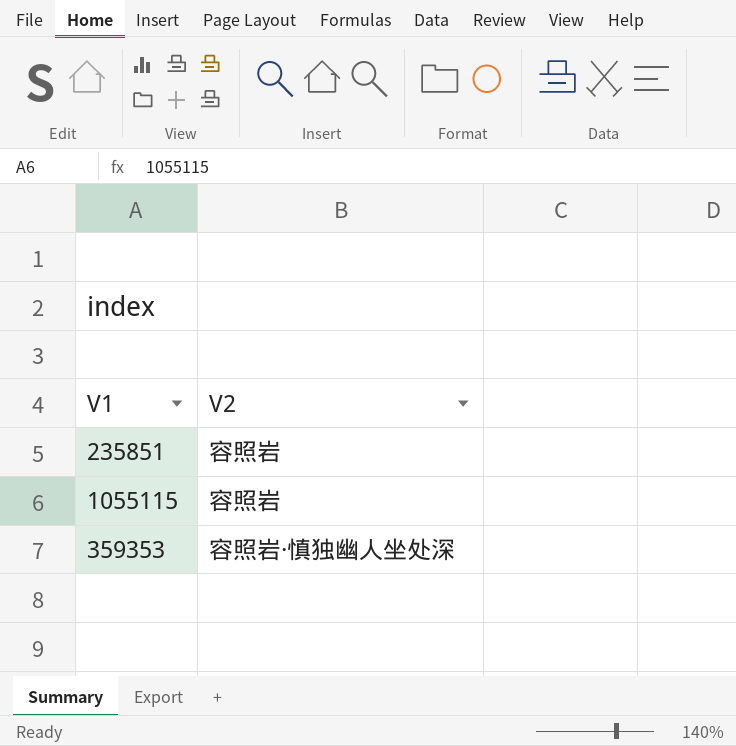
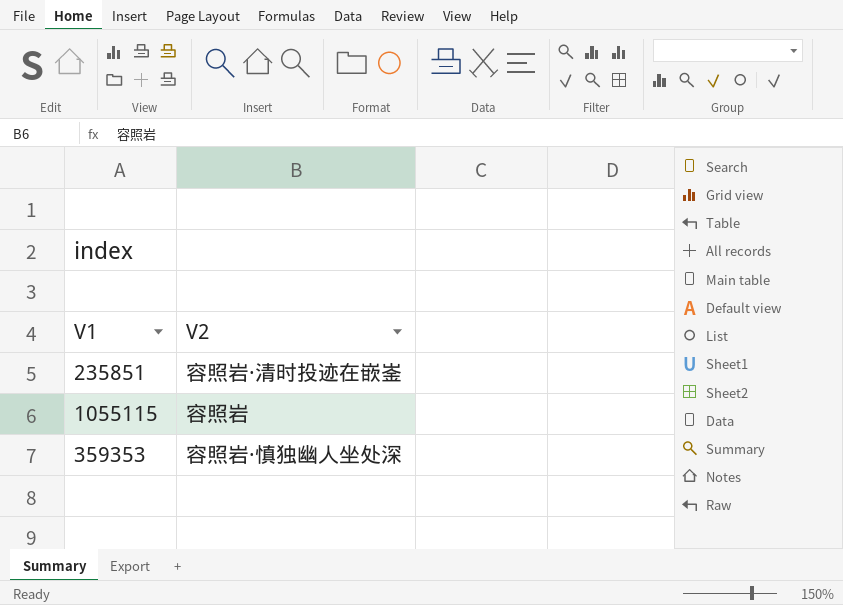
235851 | V2: 容照岩 -> 容照岩·清时投迹在嵌崟

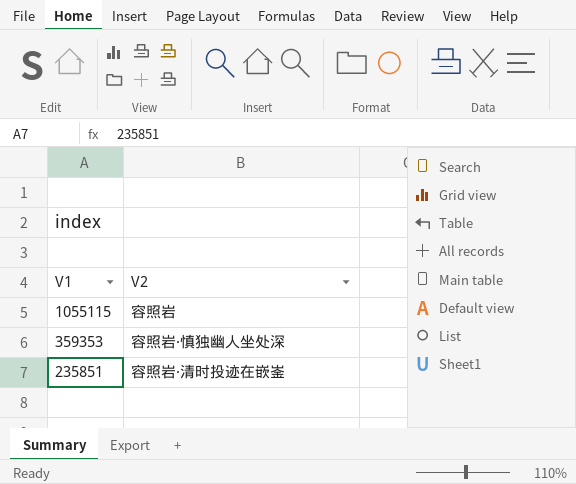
row order: none -> V1 descending

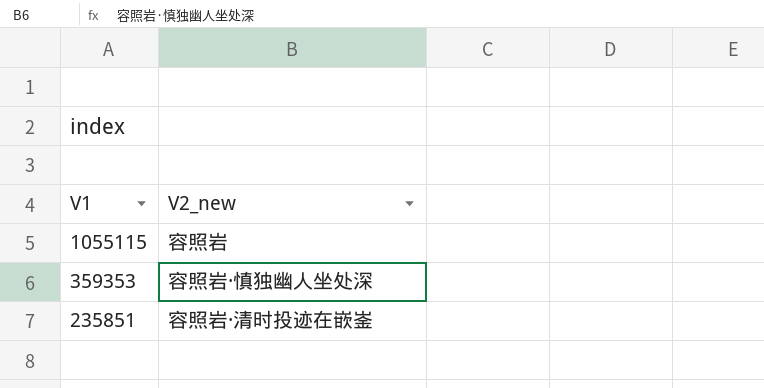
column name: V2 -> V2_new

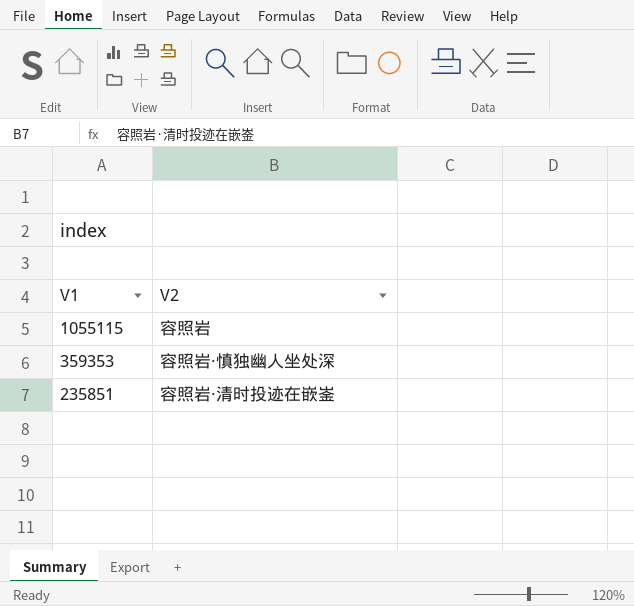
column name: V2_new -> V2

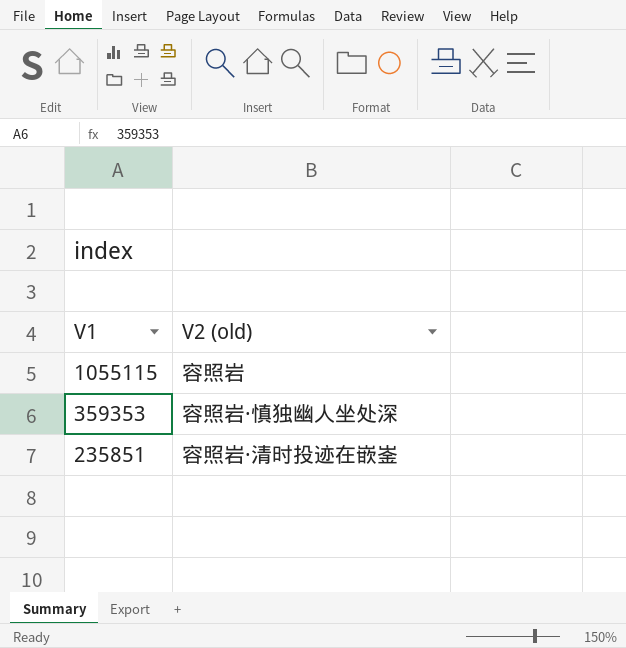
column name: V2 -> V2 (old)

